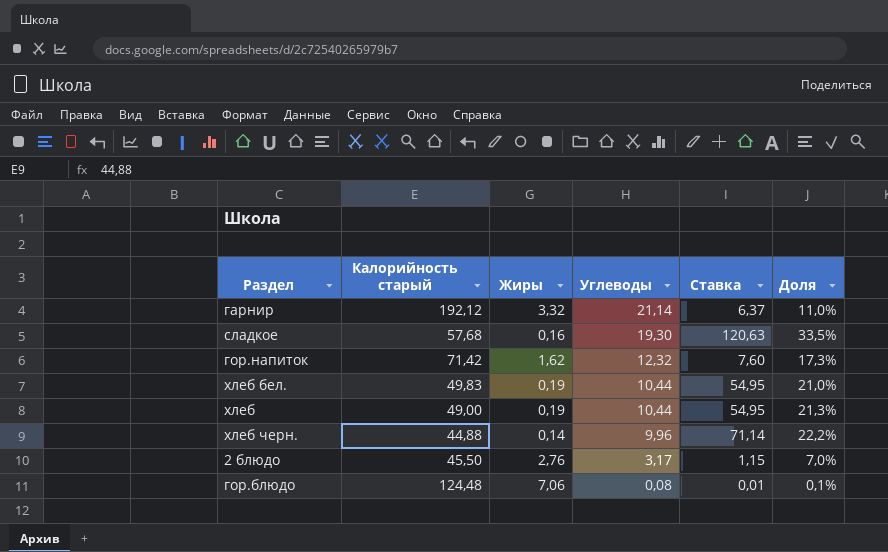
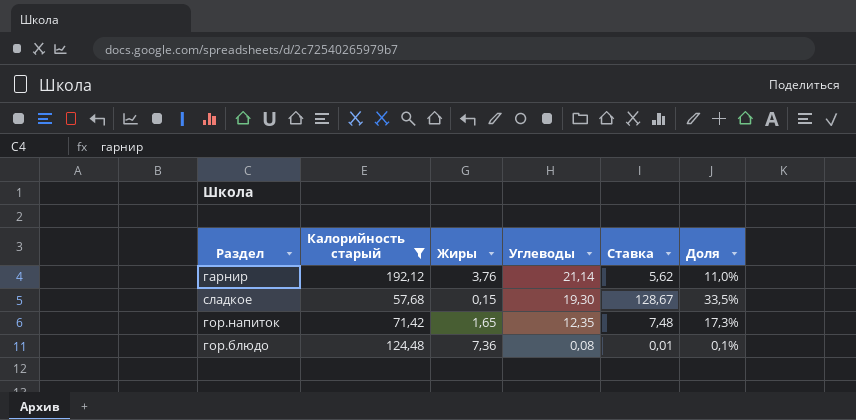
filter: none -> Калорийность старый >= 57,68
гарнир | Жиры: 3,32 -> 3,76
гарнир | Ставка: 6,37 -> 5,62
сладкое | Жиры: 0,16 -> 0,15
сладкое | Ставка: 120,63 -> 128,67
гор.напиток | Жиры: 1,62 -> 1,65
гор.напиток | Углеводы: 12,32 -> 12,35
гор.напиток | Ставка: 7,60 -> 7,48
гор.блюдо | Жиры: 7,06 -> 7,36

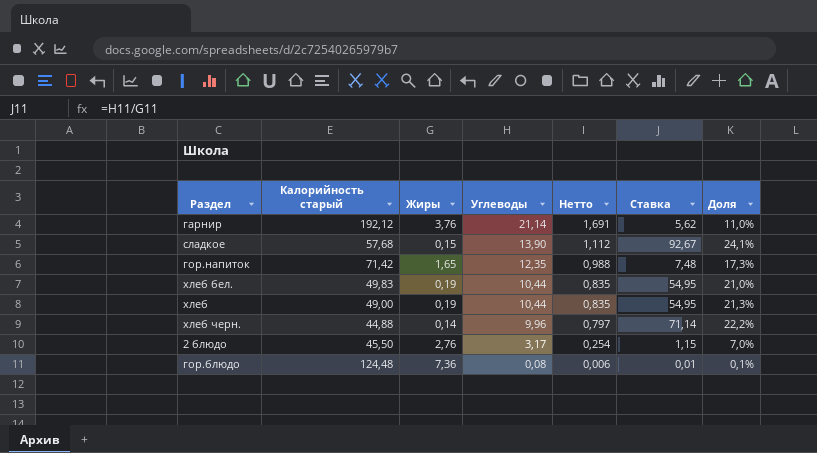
filter: Калорийность старый >= 57,68 -> none
column Нетто | formula: none -> [Углеводы] * 0,08
сладкое | Углеводы: 19,30 -> 13,90
сладкое | Ставка: 128,67 -> 92,67
сладкое | Доля: 33,5% -> 24,1%

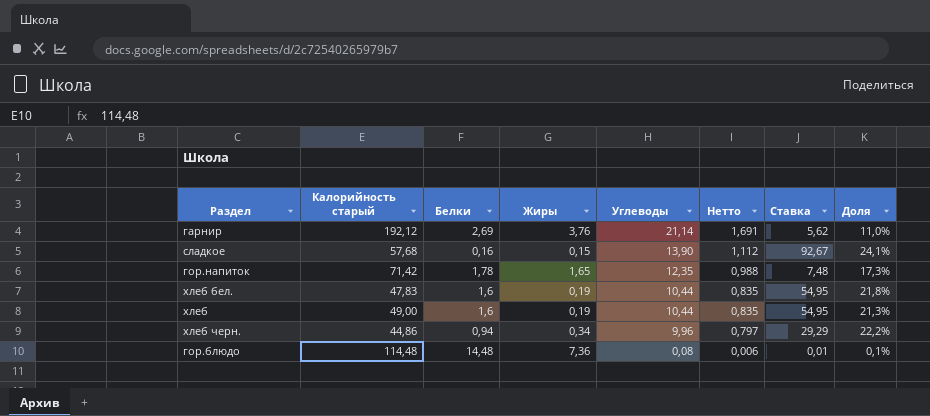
column Белки | position: none -> 3
row 2 блюдо: 45,50 | 2,76 | 3,17 | 0,254 | 1,15 | 7,0% -> none
хлеб бел. | Калорийность старый: 49,83 -> 47,83
хлеб бел. | Доля: 21,0% -> 21,8%
хлеб черн. | Калорийность старый: 44,88 -> 44,86
хлеб черн. | Жиры: 0,14 -> 0,34
хлеб черн. | Ставка: 71,14 -> 29,29
гор.блюдо | Калорийность старый: 124,48 -> 114,48

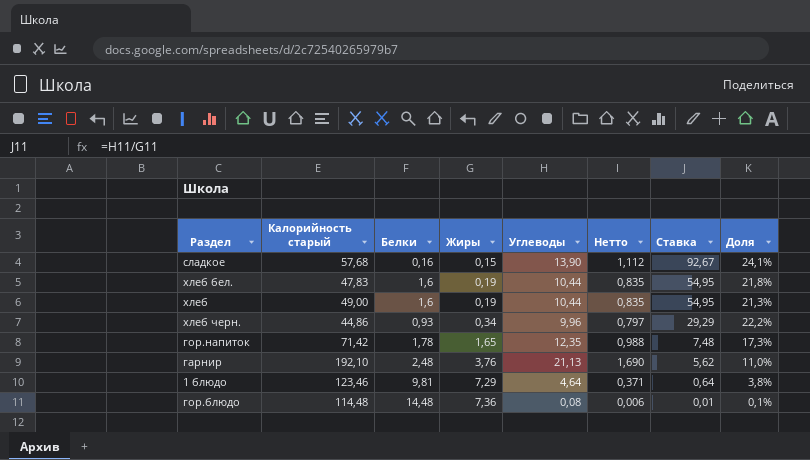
row order: Углеводы descending -> Жиры ascending
хлеб черн. | Белки: 0,94 -> 0,93
гарнир | Калорийность старый: 192,12 -> 192,10
гарнир | Белки: 2,69 -> 2,48
гарнир | Углеводы: 21,14 -> 21,13
гарнир | Нетто: 1,691 -> 1,690
row 1 блюдо: none -> 123,46 | 9,81 | 7,29 | 4,64 | 0,371 | 0,64 | 3,8%

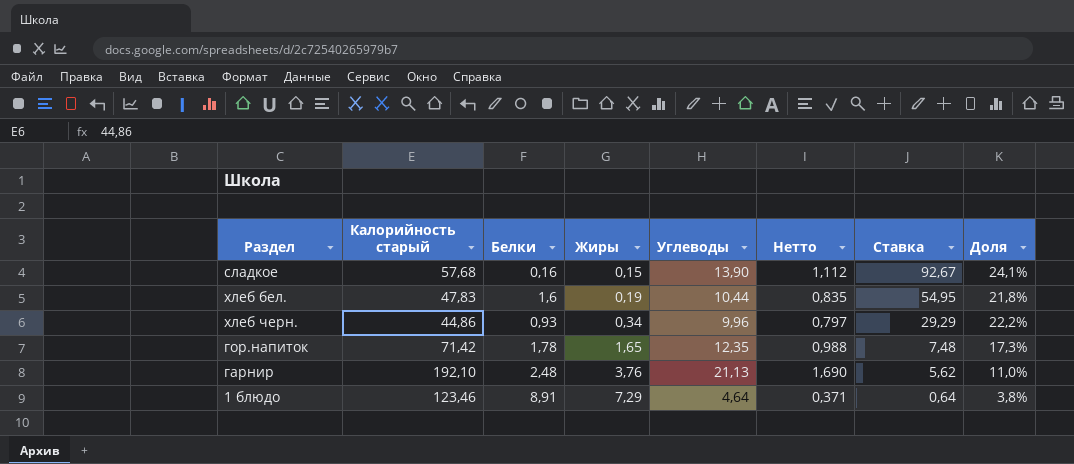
row хлеб: 49,00 | 1,6 | 0,19 | 10,44 | 0,835 | 54,95 | 21,3% -> none
row гор.блюдо: 114,48 | 14,48 | 7,36 | 0,08 | 0,006 | 0,01 | 0,1% -> none
1 блюдо | Белки: 9,81 -> 8,91

